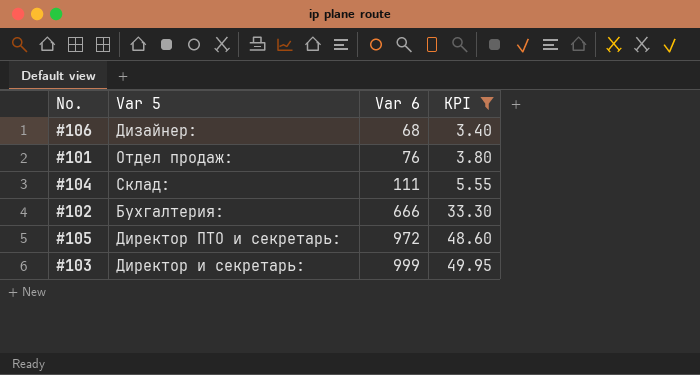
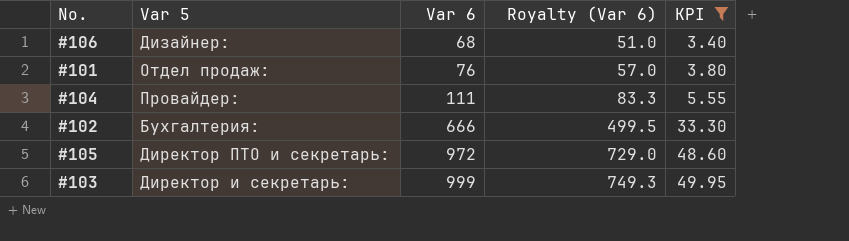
column Royalty (Var 6) | formula: none -> [Var 6] * 0.75
#104 | Var 5: Склад: -> Провайдер:

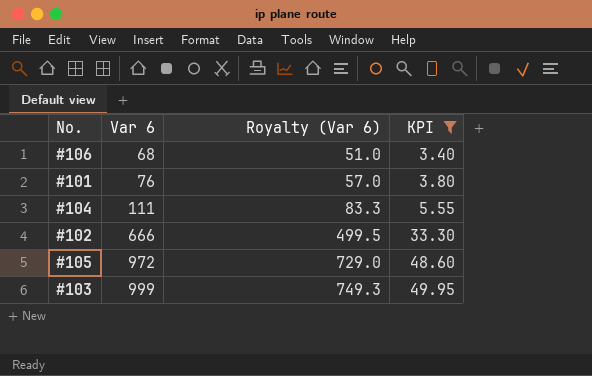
column Var 5 | position: 2 -> none

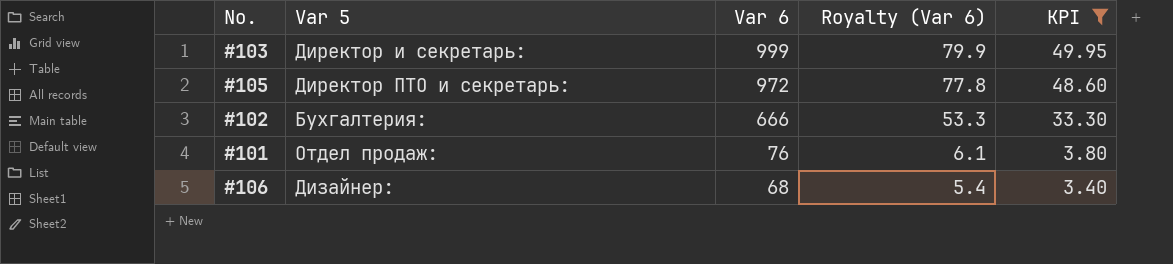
row order: Var 6 ascending -> Var 6 descending
column Var 5 | position: none -> 2
column Royalty (Var 6) | formula: [Var 6] * 0.75 -> [Var 6] * 0.08
row #104: 111 | 83.3 | 5.55 -> none

